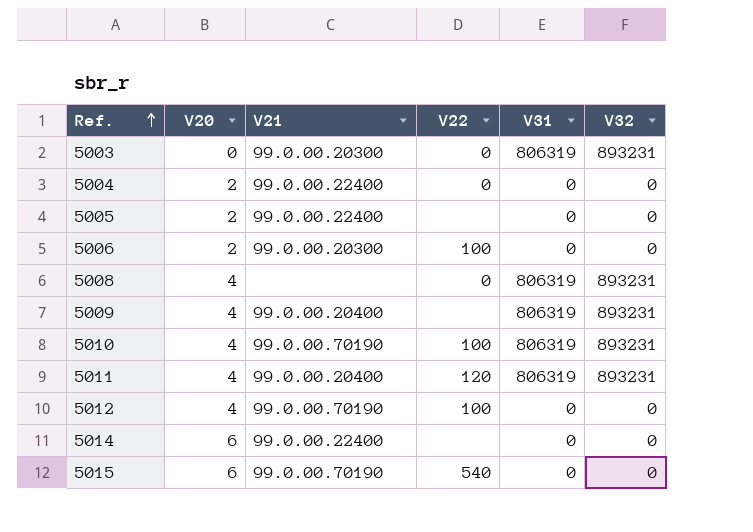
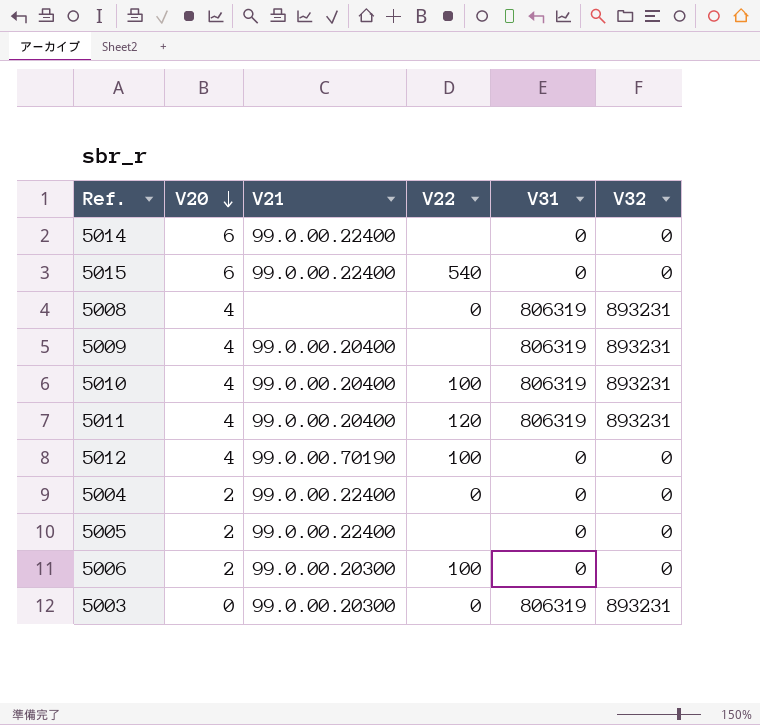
row order: Ref. ascending -> V20 descending
5015 | V21: 99.0.00.70190 -> 99.0.00.22400
5010 | V21: 99.0.00.70190 -> 99.0.00.20400

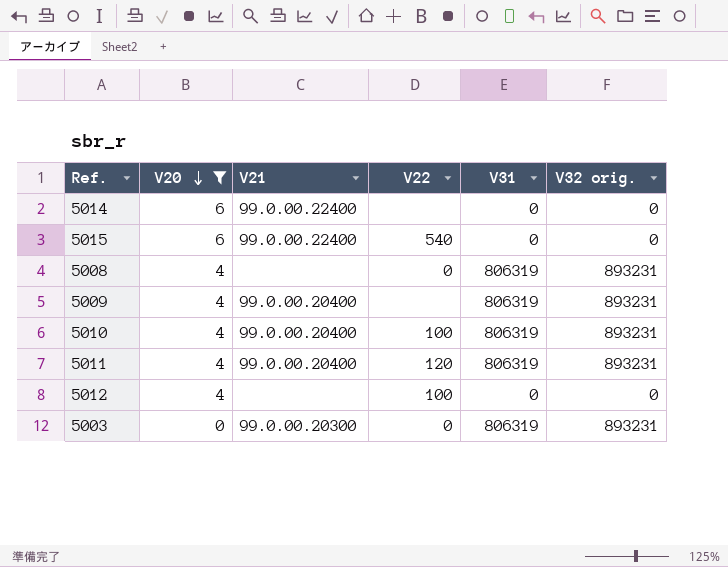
filter: none -> V20 != 2
column name: V32 -> V32 orig.
5012 | V21: 99.0.00.70190 -> none

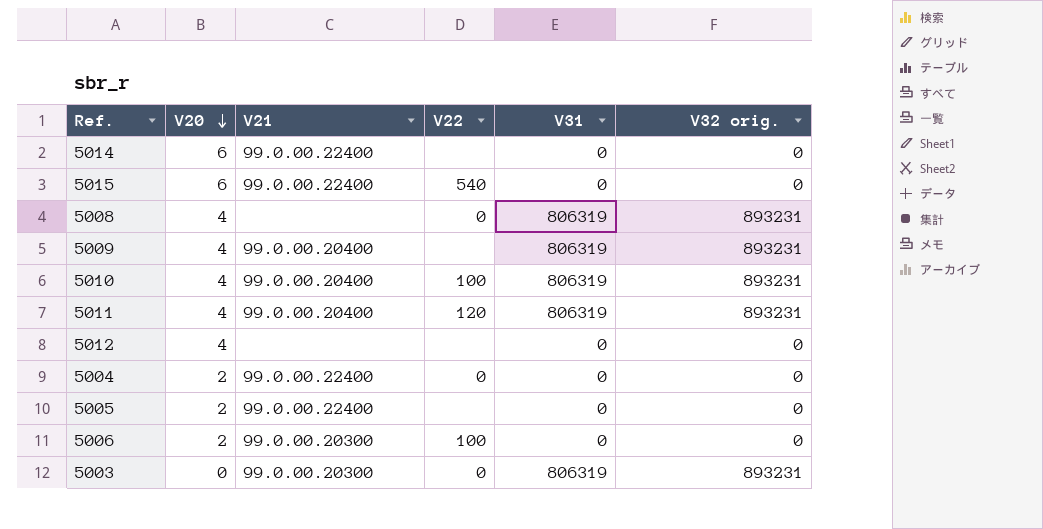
filter: V20 != 2 -> none
5012 | V22: 100 -> none

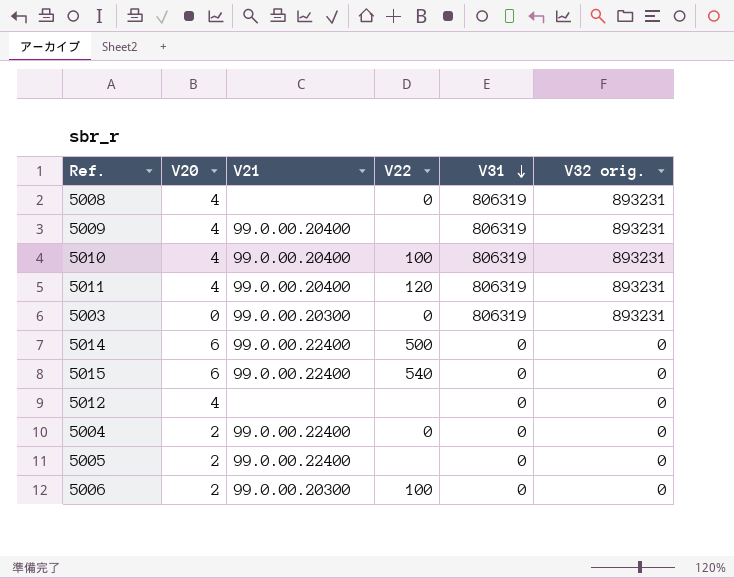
row order: V20 descending -> V31 descending
5014 | V22: none -> 500

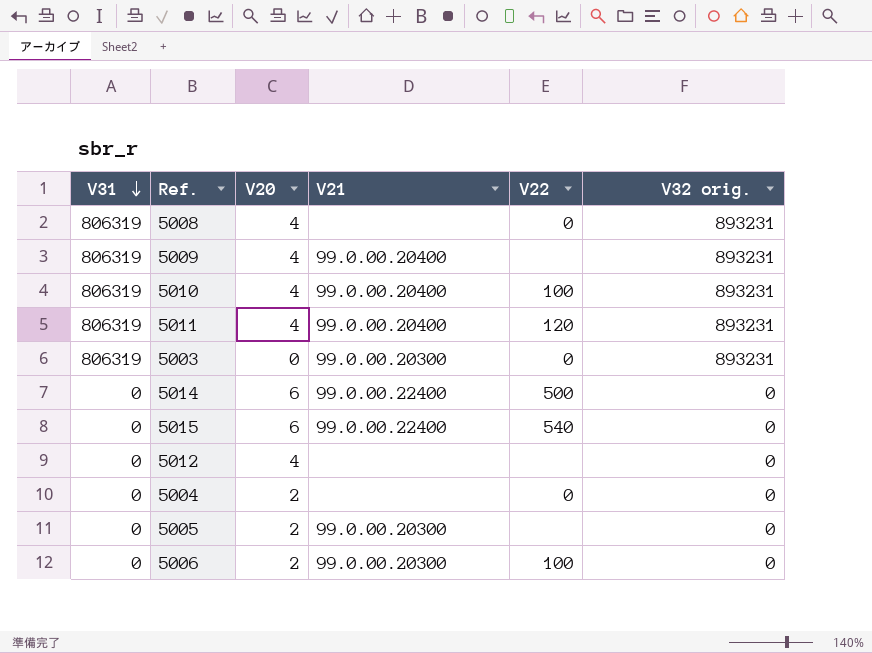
column V31 | position: 5 -> 1
5004 | V21: 99.0.00.22400 -> none
5005 | V21: 99.0.00.22400 -> 99.0.00.20300

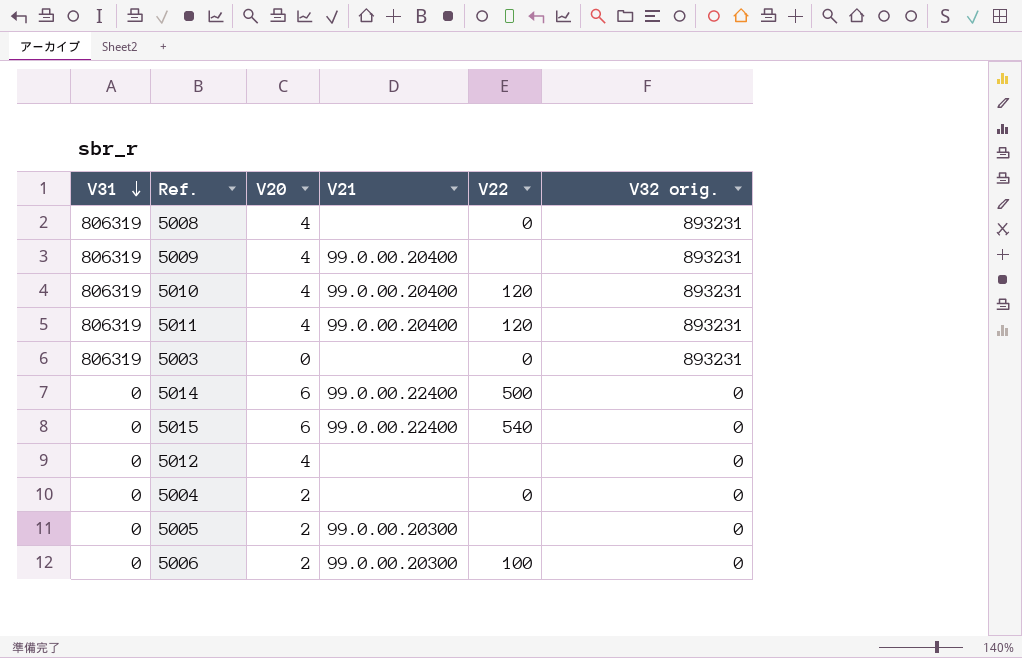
5010 | V22: 100 -> 120
5003 | V21: 99.0.00.20300 -> none

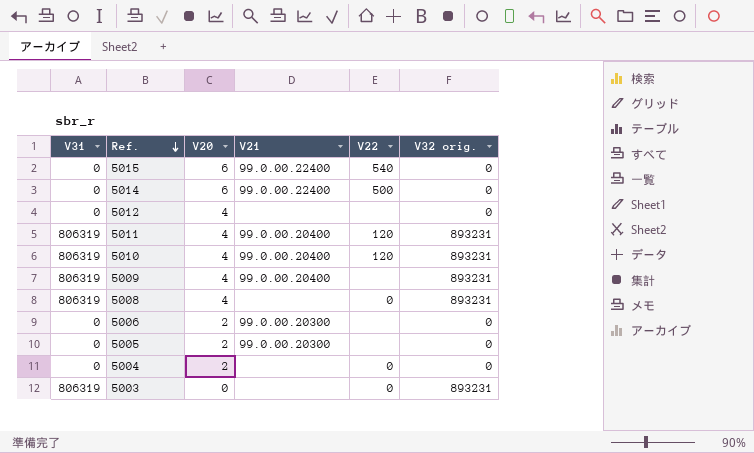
row order: V31 descending -> Ref. descending
5006 | V22: 100 -> none

